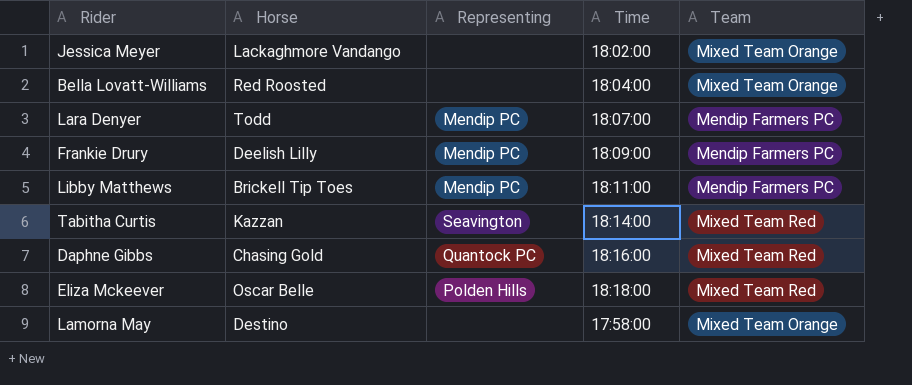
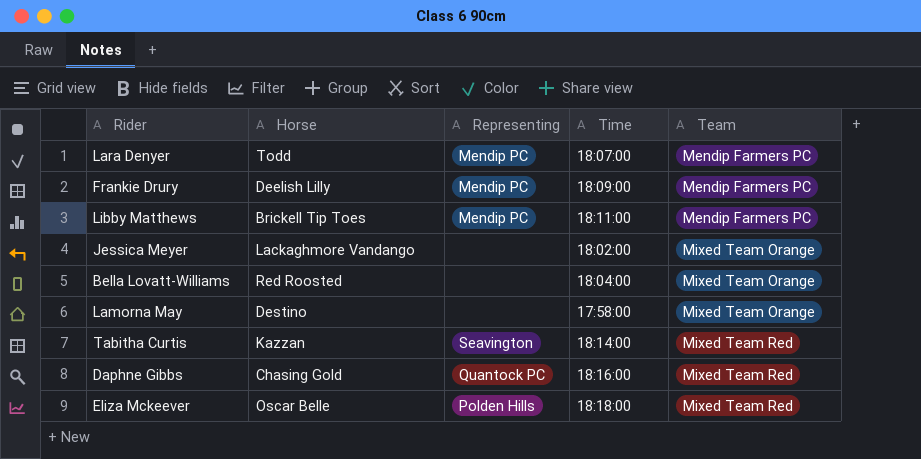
row order: none -> Team ascending

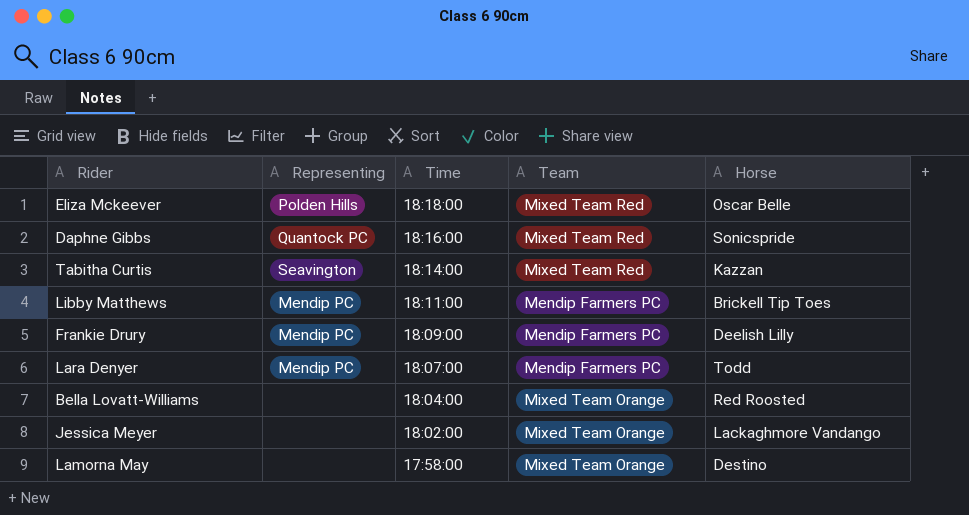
row order: Team ascending -> Time descending
column Horse | position: 2 -> 5
Daphne Gibbs | Horse: Chasing Gold -> Sonicspride

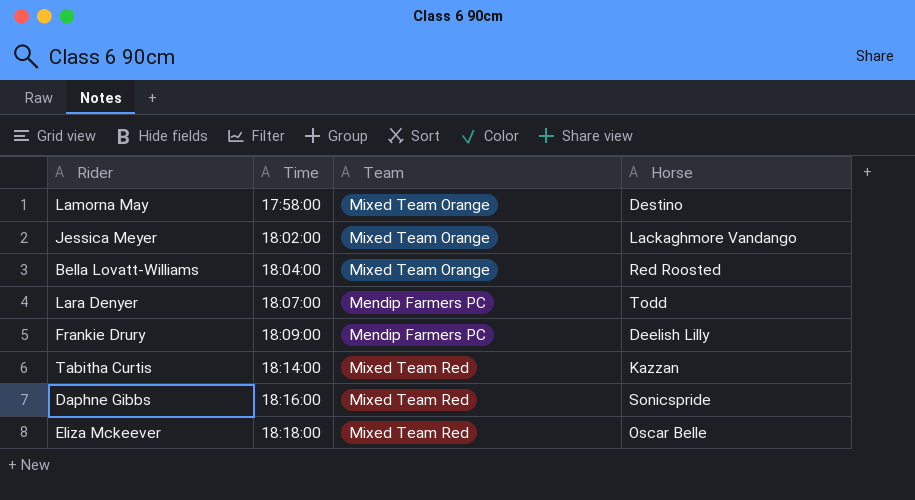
row order: Time descending -> Time ascending
column Representing | position: 2 -> none
row Libby Matthews: Mendip PC | 18:11:00 | Mendip Farmers PC | Brickell Tip Toes -> none

